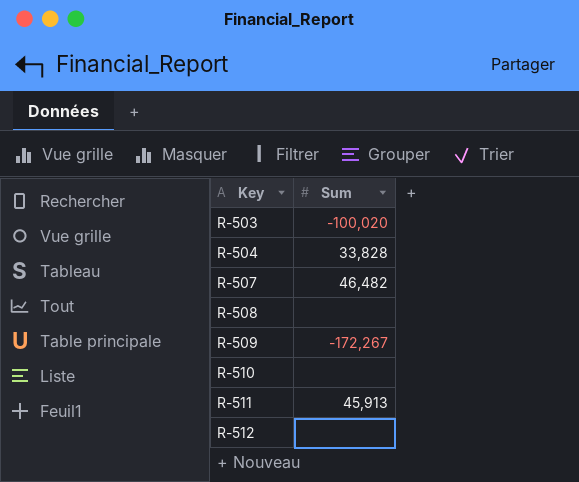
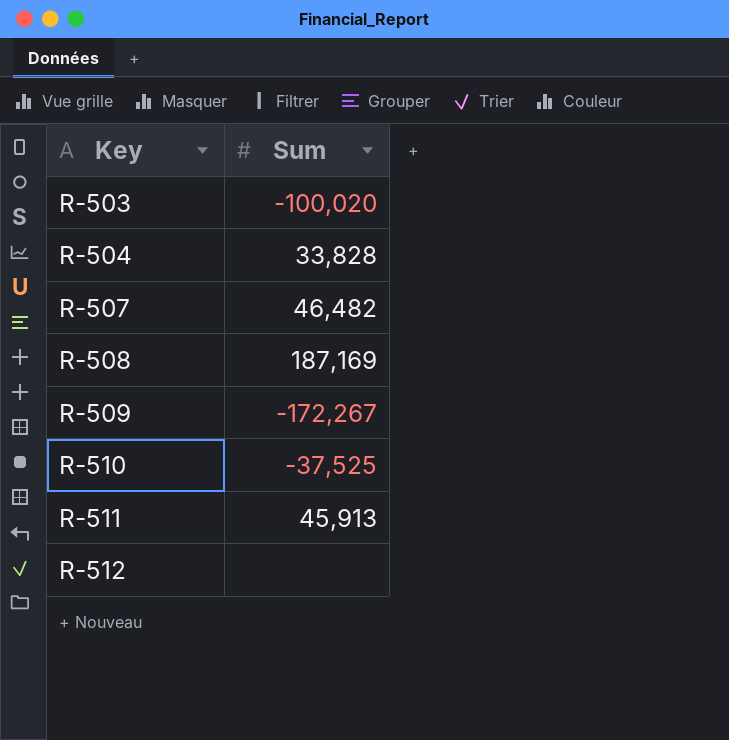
R-508 | Sum: none -> 187,169
R-510 | Sum: none -> -37,525

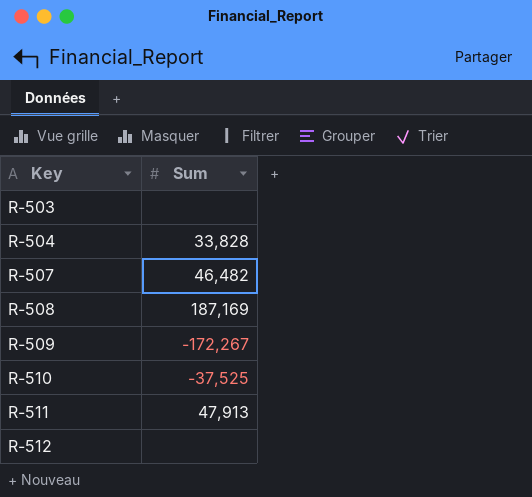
R-503 | Sum: -100,020 -> none
R-511 | Sum: 45,913 -> 47,913

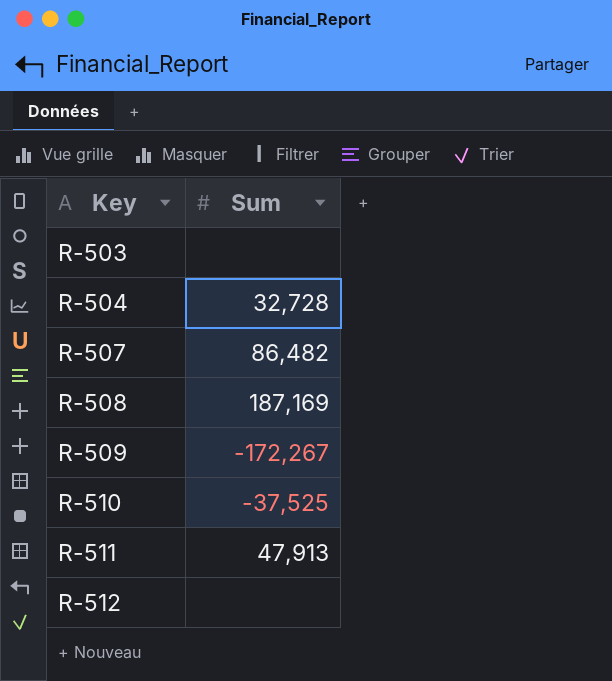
R-504 | Sum: 33,828 -> 32,728
R-507 | Sum: 46,482 -> 86,482

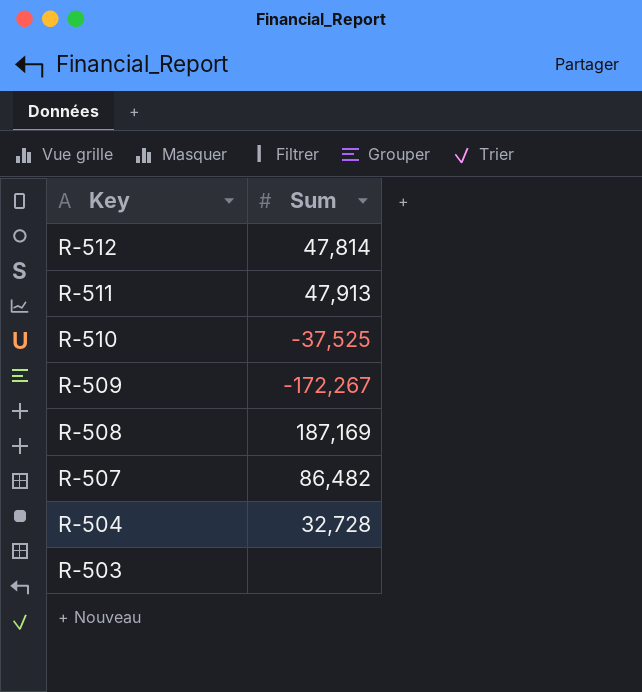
row order: Key ascending -> Key descending
R-512 | Sum: none -> 47,814

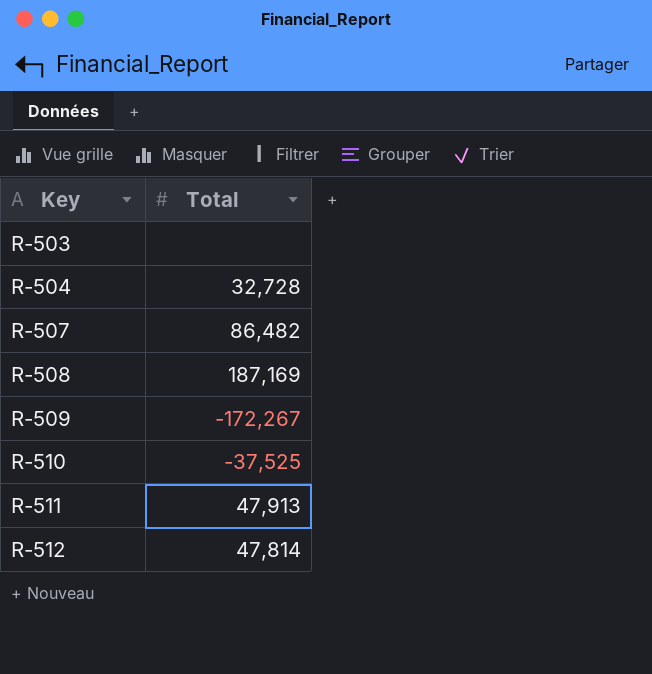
row order: Key descending -> Key ascending
column name: Sum -> Total

